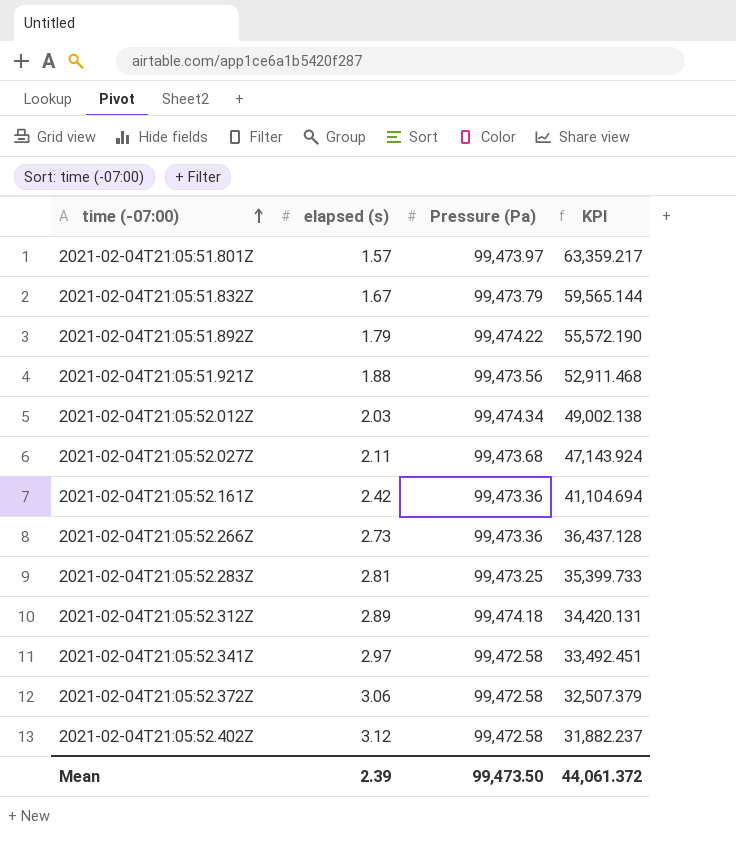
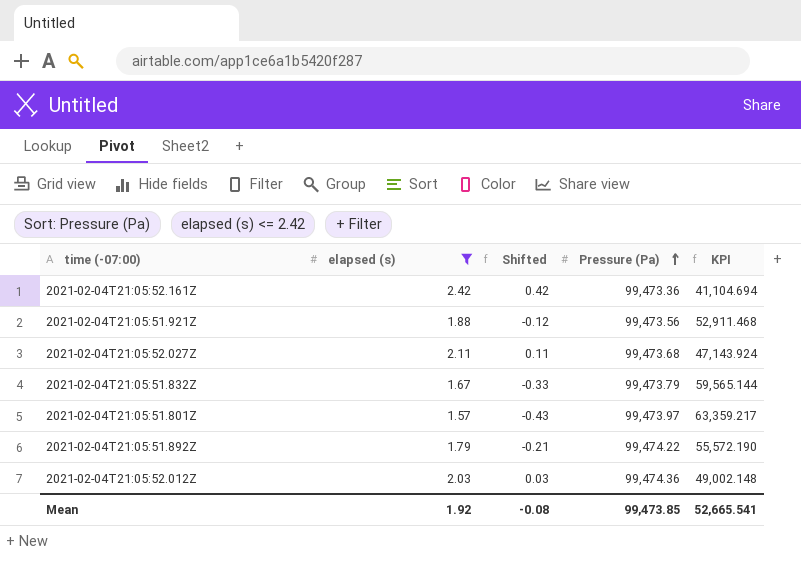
filter: none -> elapsed (s) <= 2.42
row order: time (-07:00) ascending -> Pressure (Pa) ascending
column Shifted | formula: none -> [elapsed (s)] - 2
2021-02-04T21:05:52.012Z | Pressure (Pa): 99,474.34 -> 99,474.36
2021-02-04T21:05:52.012Z | KPI: 49,002.138 -> 49,002.148
Mean | elapsed (s): 2.39 -> 1.92
Mean | Pressure (Pa): 99,473.50 -> 99,473.85
Mean | KPI: 44,061.372 -> 52,665.541

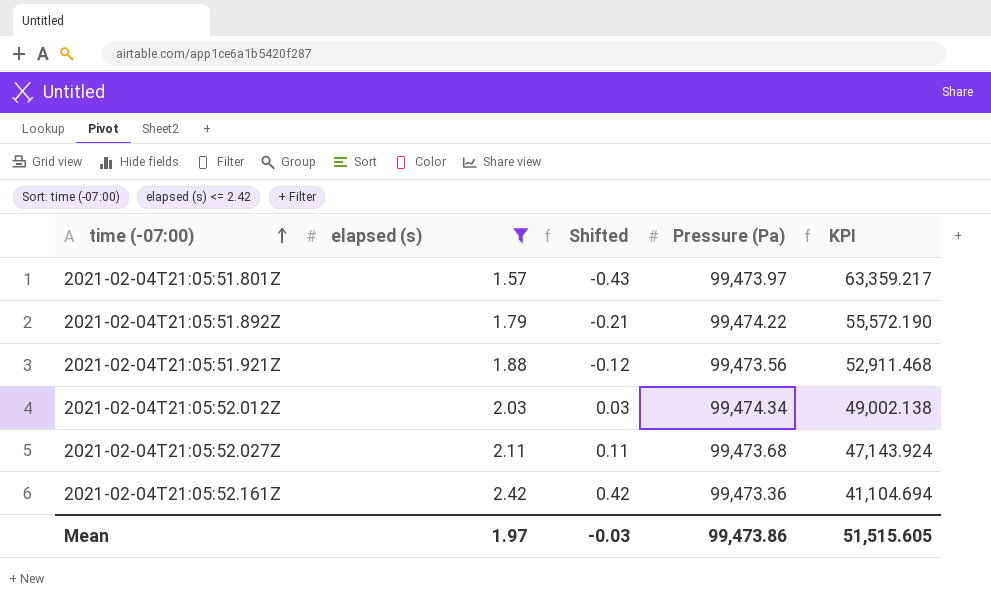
row order: Pressure (Pa) ascending -> time (-07:00) ascending
row 2021-02-04T21:05:51.832Z: 1.67 | -0.33 | 99,473.79 | 59,565.144 -> none
2021-02-04T21:05:52.012Z | Pressure (Pa): 99,474.36 -> 99,474.34
2021-02-04T21:05:52.012Z | KPI: 49,002.148 -> 49,002.138
Mean | elapsed (s): 1.92 -> 1.97
Mean | Shifted: -0.08 -> -0.03
Mean | Pressure (Pa): 99,473.85 -> 99,473.86
Mean | KPI: 52,665.541 -> 51,515.605

